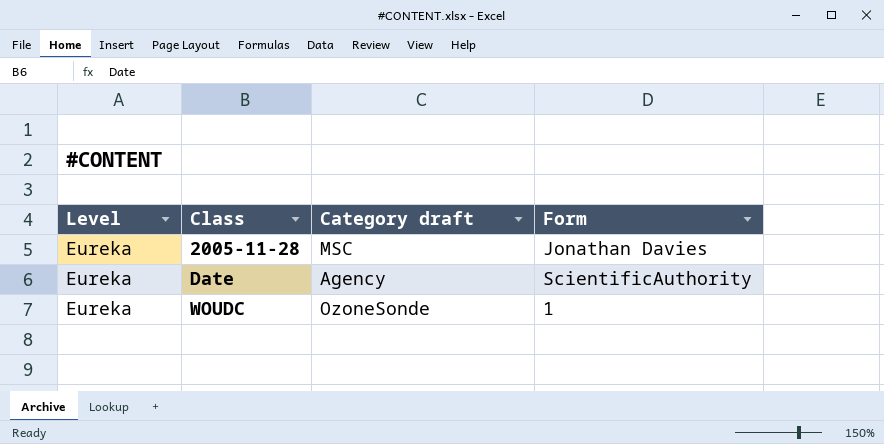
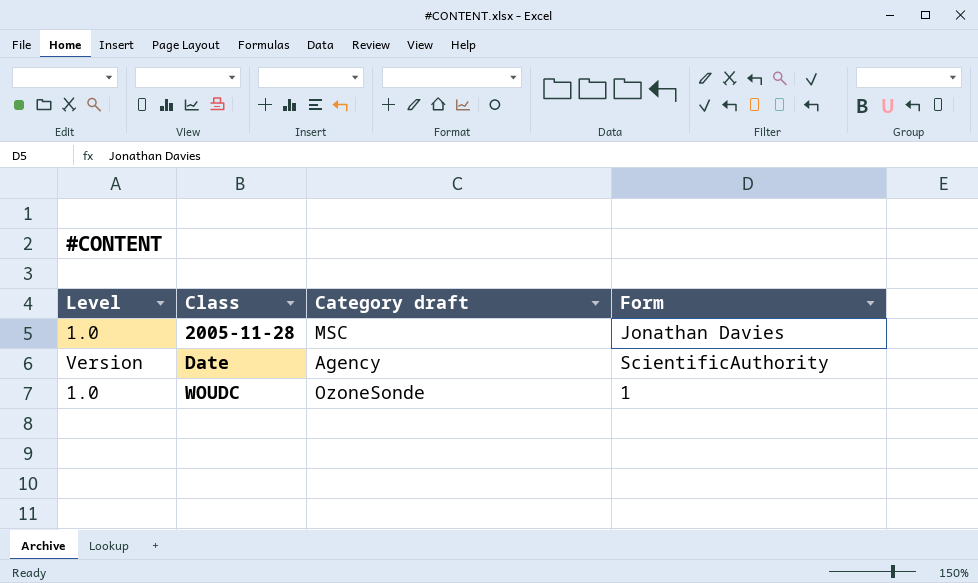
2005-11-28 | Level: Eureka -> 1.0
Date | Level: Eureka -> Version
WOUDC | Level: Eureka -> 1.0

